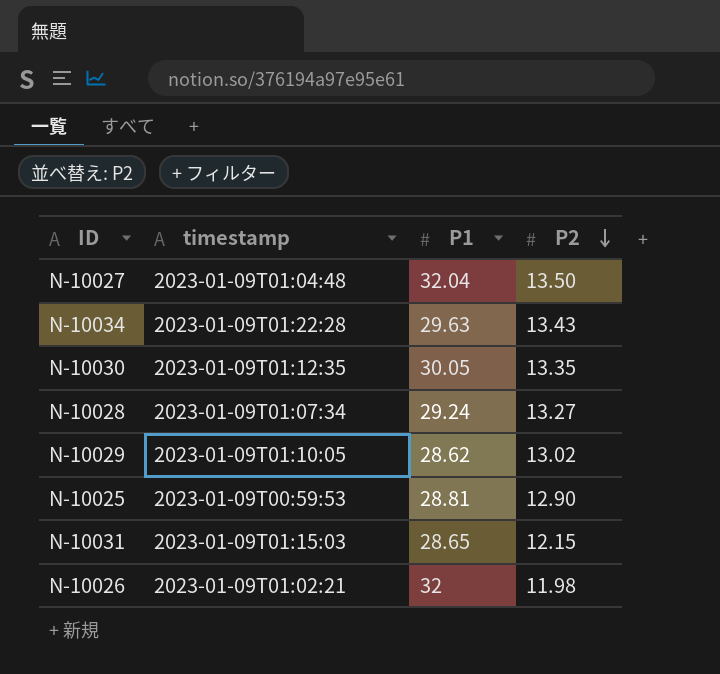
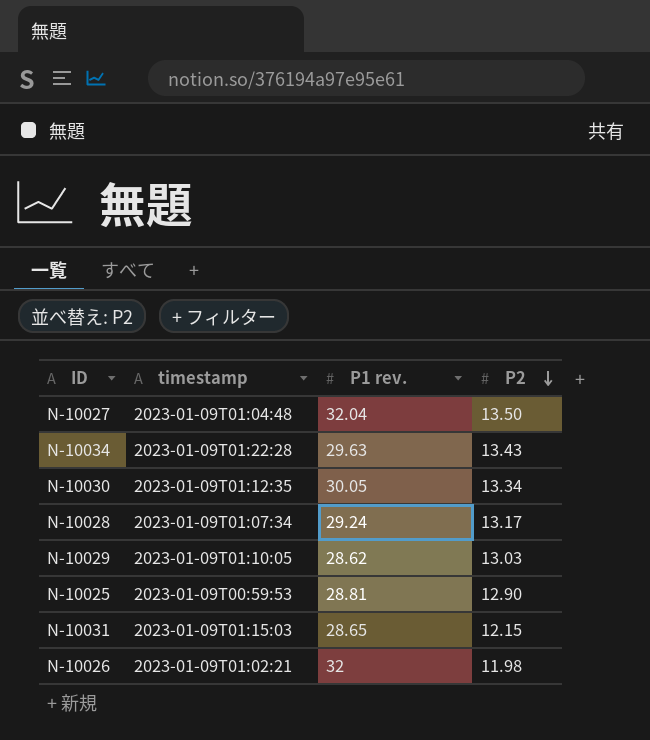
column name: P1 -> P1 rev.
N-10030 | P2: 13.35 -> 13.34
N-10028 | P2: 13.27 -> 13.17
N-10029 | P2: 13.02 -> 13.03

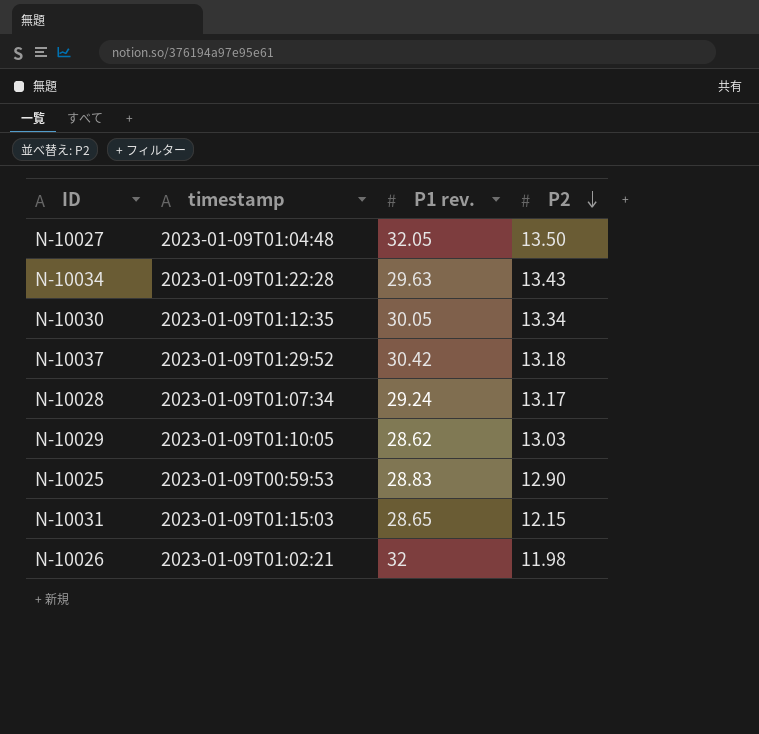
N-10027 | P1 rev.: 32.04 -> 32.05
row N-10037: none -> 2023-01-09T01:29:52 | 30.42 | 13.18
N-10025 | P1 rev.: 28.81 -> 28.83

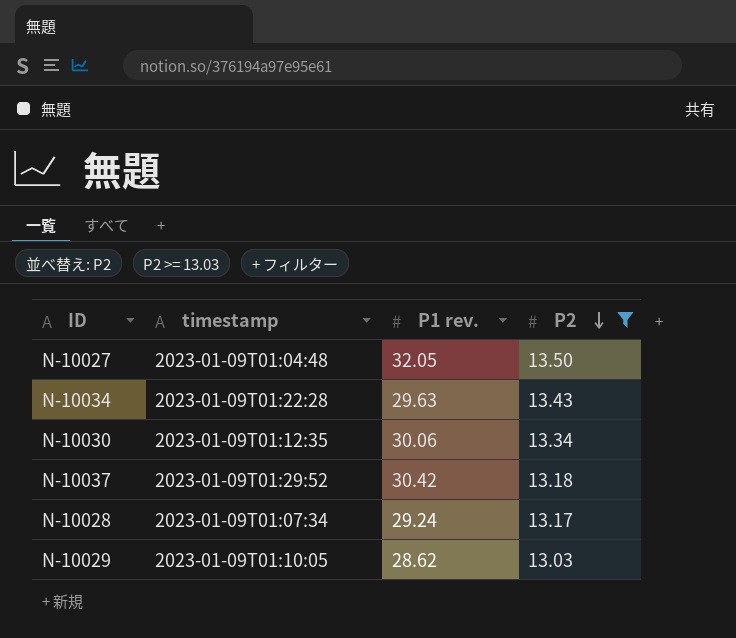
filter: none -> P2 >= 13.03
N-10030 | P1 rev.: 30.05 -> 30.06

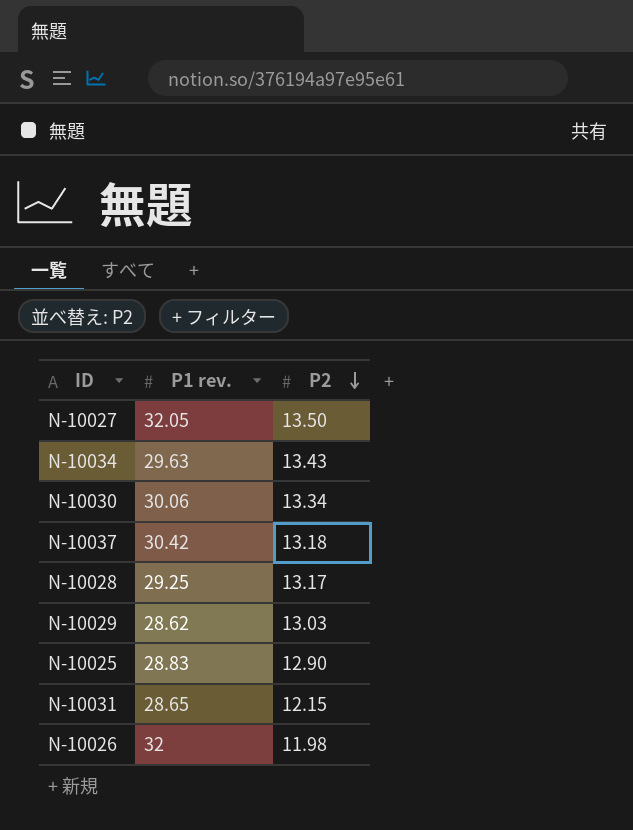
filter: P2 >= 13.03 -> none
column timestamp | position: 2 -> none
N-10028 | P1 rev.: 29.24 -> 29.25

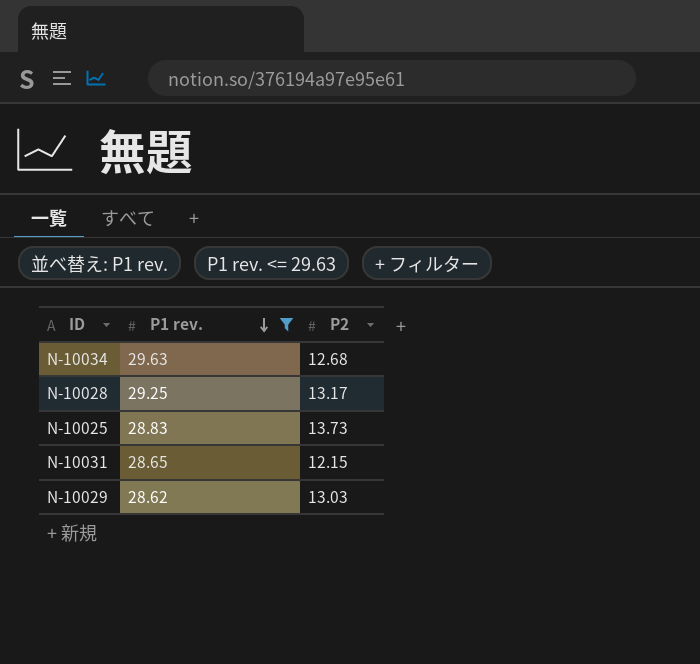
filter: none -> P1 rev. <= 29.63
row order: P2 descending -> P1 rev. descending
N-10034 | P2: 13.43 -> 12.68
N-10025 | P2: 12.90 -> 13.73

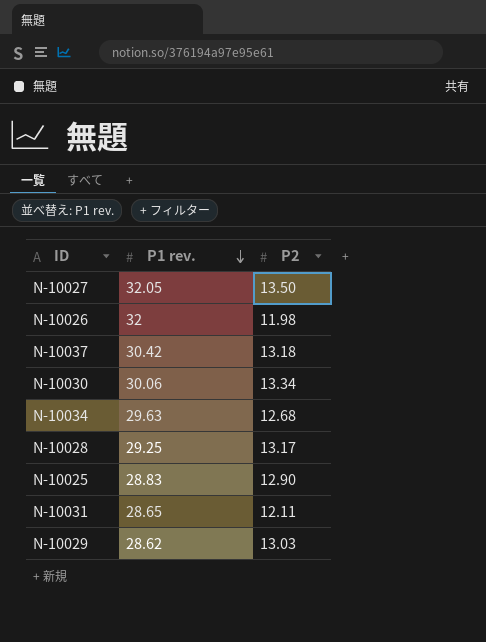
filter: P1 rev. <= 29.63 -> none
N-10025 | P2: 13.73 -> 12.90
N-10031 | P2: 12.15 -> 12.11

